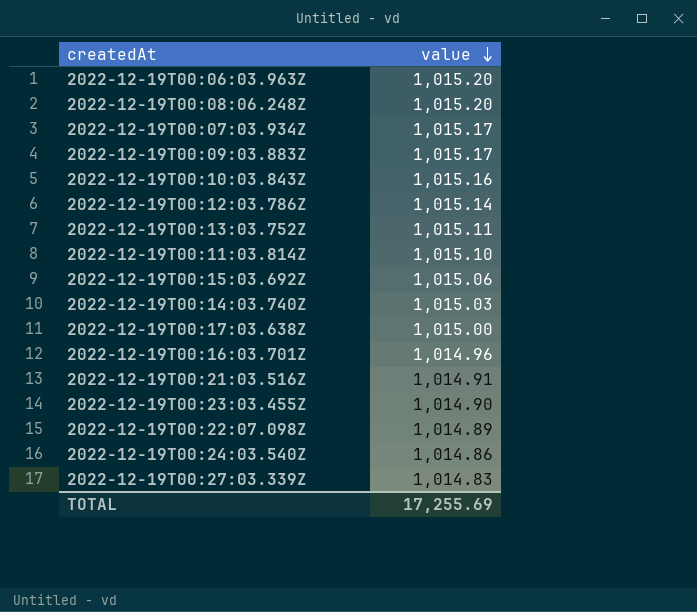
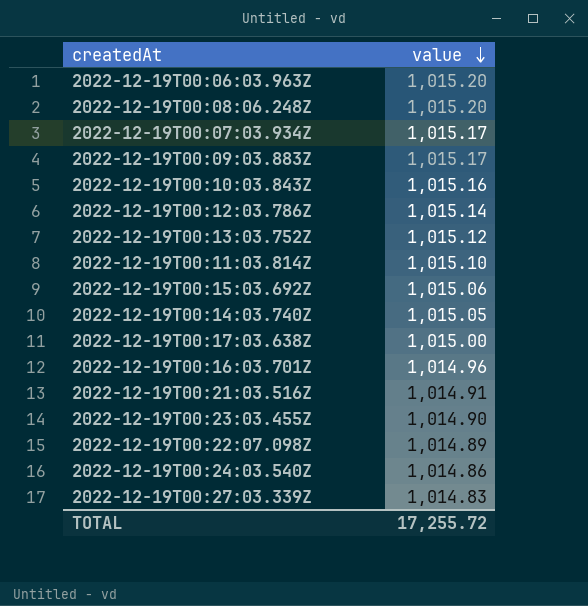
2022-12-19T00:13:03.752Z | value: 1,015.11 -> 1,015.12
2022-12-19T00:14:03.740Z | value: 1,015.03 -> 1,015.05
TOTAL | value: 17,255.69 -> 17,255.72

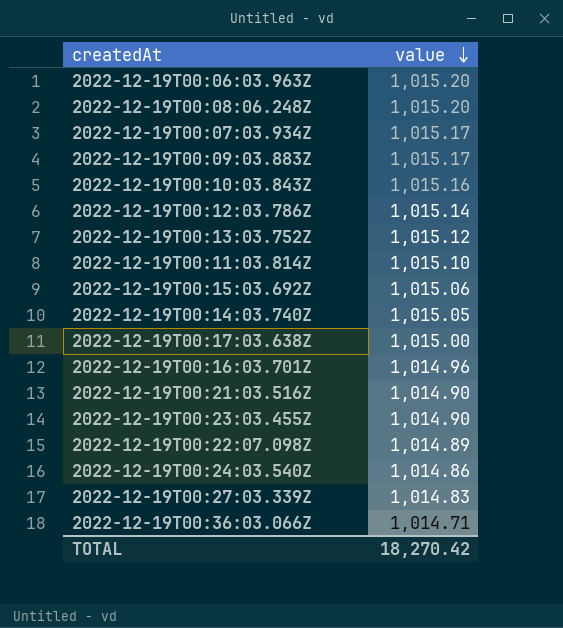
2022-12-19T00:21:03.516Z | value: 1,014.91 -> 1,014.90
row 2022-12-19T00:36:03.066Z: none -> 1,014.71
TOTAL | value: 17,255.72 -> 18,270.42

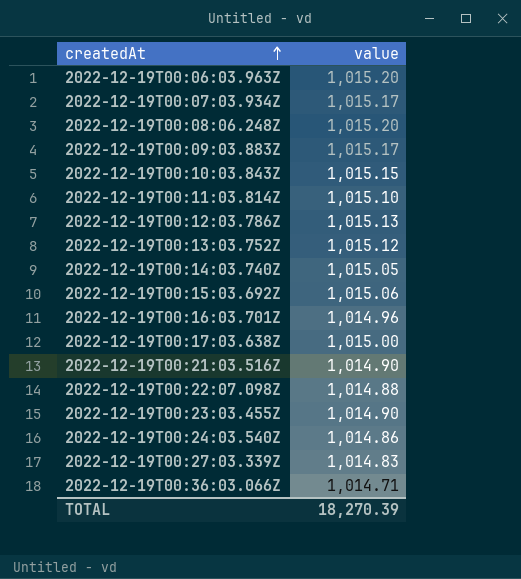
row order: value descending -> createdAt ascending
2022-12-19T00:10:03.843Z | value: 1,015.16 -> 1,015.15
2022-12-19T00:12:03.786Z | value: 1,015.14 -> 1,015.13
2022-12-19T00:22:07.098Z | value: 1,014.89 -> 1,014.88
TOTAL | value: 18,270.42 -> 18,270.39

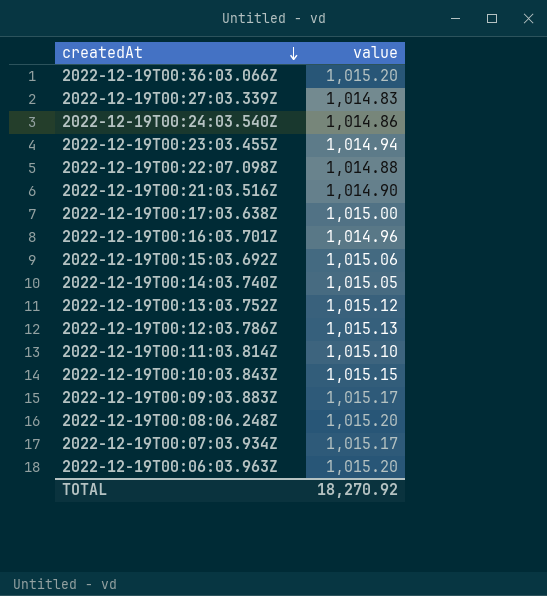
row order: createdAt ascending -> createdAt descending
2022-12-19T00:36:03.066Z | value: 1,014.71 -> 1,015.20
2022-12-19T00:23:03.455Z | value: 1,014.90 -> 1,014.94
TOTAL | value: 18,270.39 -> 18,270.92

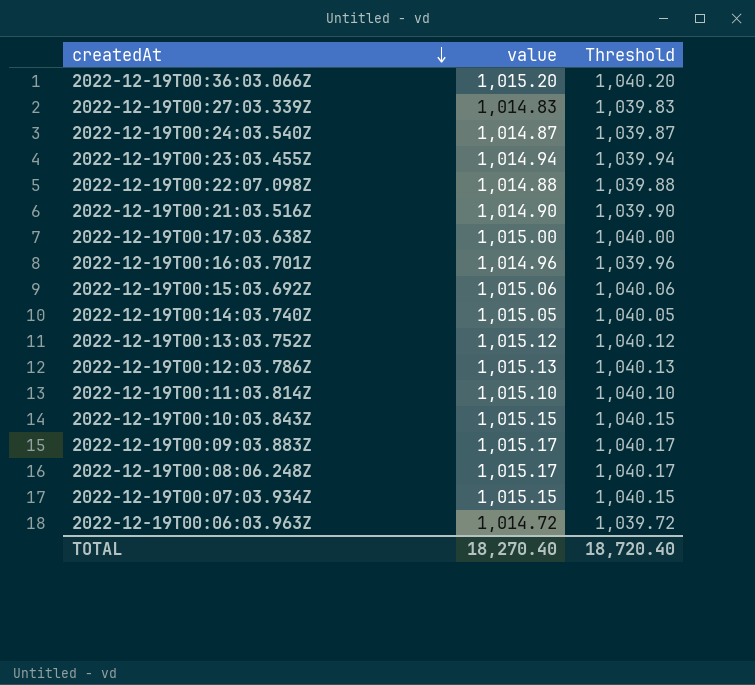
column Threshold | formula: none -> [value] + 25
2022-12-19T00:24:03.540Z | value: 1,014.86 -> 1,014.87
2022-12-19T00:08:06.248Z | value: 1,015.20 -> 1,015.17
2022-12-19T00:07:03.934Z | value: 1,015.17 -> 1,015.15
2022-12-19T00:06:03.963Z | value: 1,015.20 -> 1,014.72
TOTAL | value: 18,270.92 -> 18,270.40

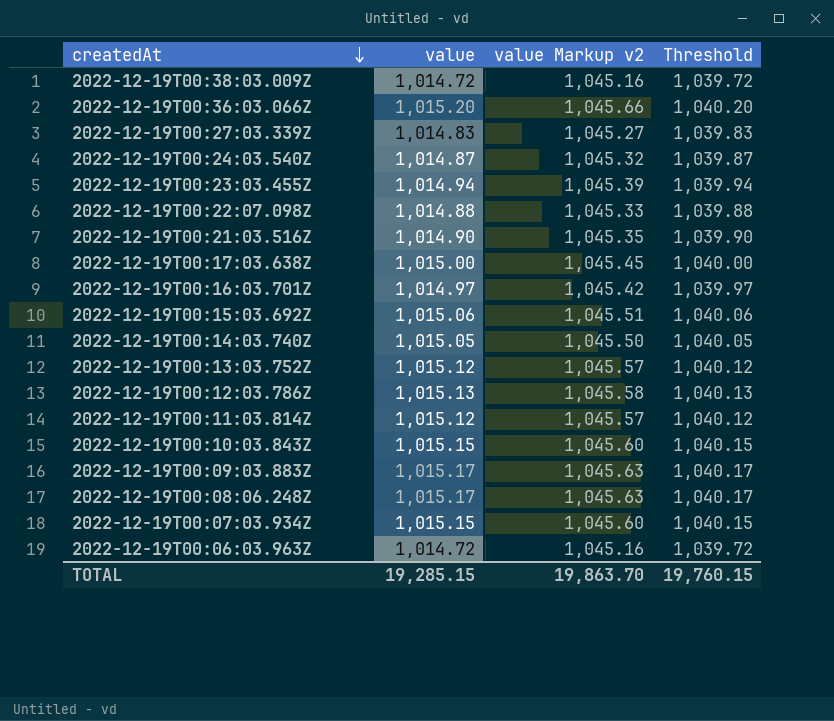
column value Markup v2 | formula: none -> [value] * 1.03
row 2022-12-19T00:38:03.009Z: none -> 1,014.72 | 1,045.16 | 1,039.72
2022-12-19T00:16:03.701Z | value: 1,014.96 -> 1,014.97
2022-12-19T00:16:03.701Z | Threshold: 1,039.96 -> 1,039.97
2022-12-19T00:11:03.814Z | value: 1,015.10 -> 1,015.12
2022-12-19T00:11:03.814Z | Threshold: 1,040.10 -> 1,040.12
TOTAL | value: 18,270.40 -> 19,285.15
TOTAL | Threshold: 18,720.40 -> 19,760.15

